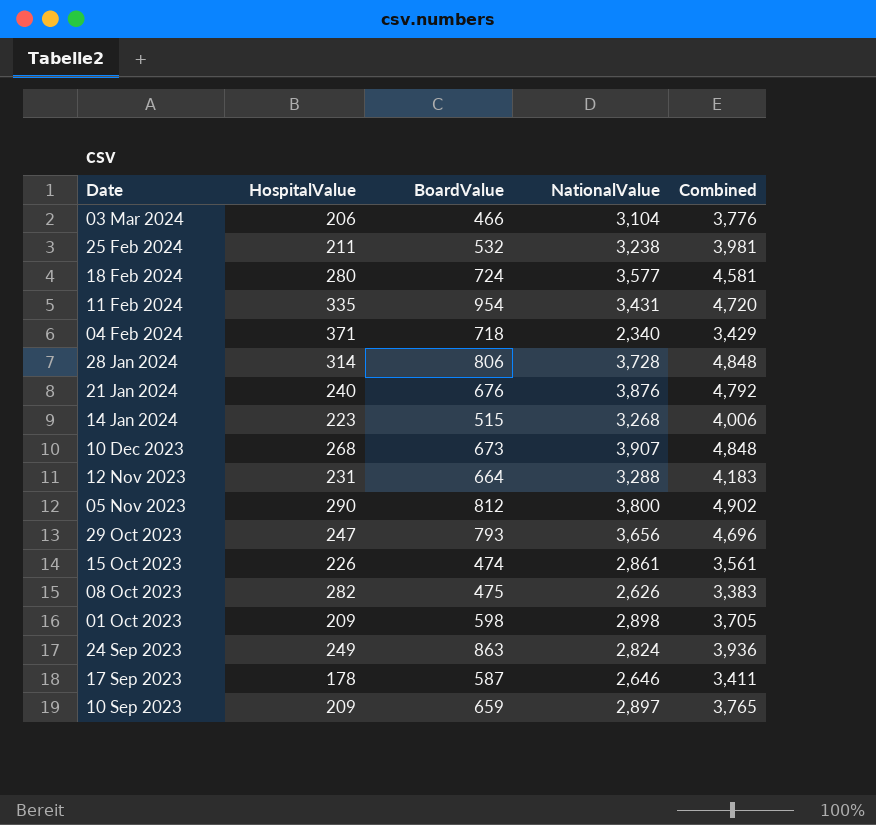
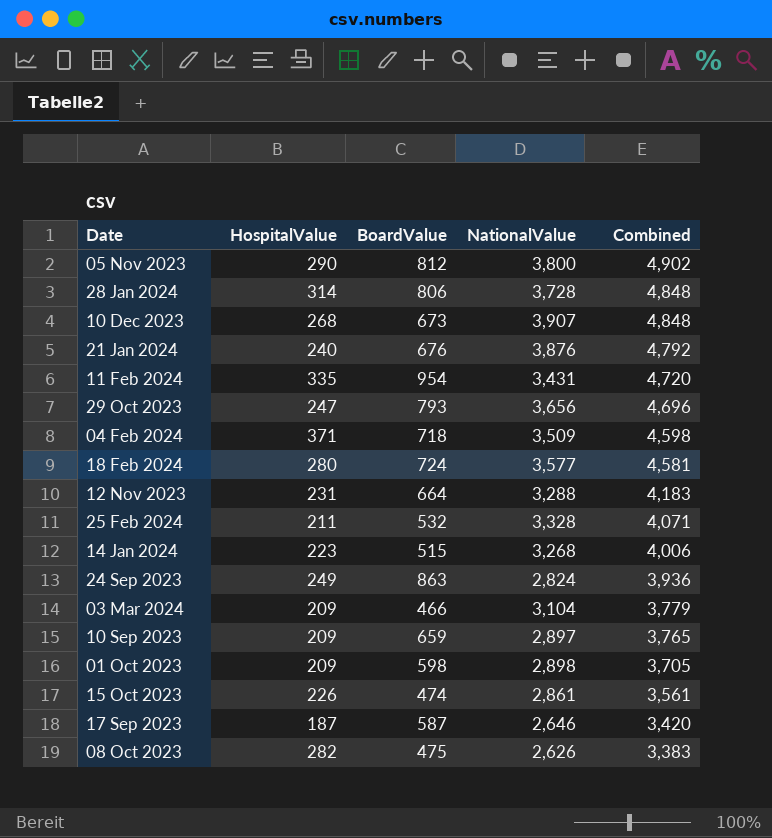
row order: Date descending -> Combined descending
04 Feb 2024 | NationalValue: 2,340 -> 3,509
04 Feb 2024 | Combined: 3,429 -> 4,598
25 Feb 2024 | NationalValue: 3,238 -> 3,328
25 Feb 2024 | Combined: 3,981 -> 4,071
03 Mar 2024 | HospitalValue: 206 -> 209
03 Mar 2024 | Combined: 3,776 -> 3,779
17 Sep 2023 | HospitalValue: 178 -> 187
17 Sep 2023 | Combined: 3,411 -> 3,420

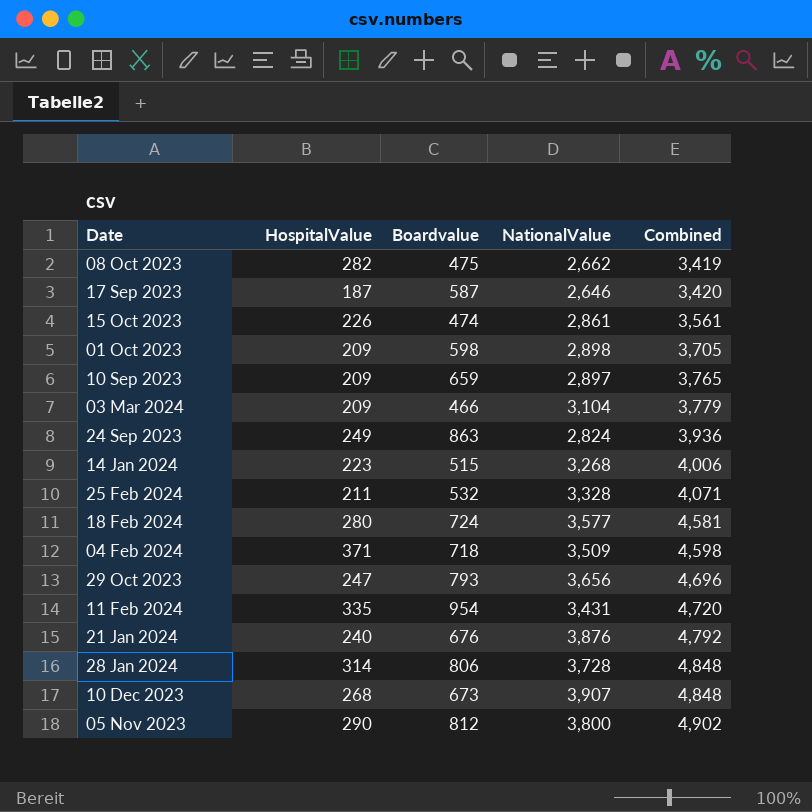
row order: Combined descending -> Combined ascending
column name: BoardValue -> Boardvalue
row 12 Nov 2023: 231 | 664 | 3,288 | 4,183 -> none
08 Oct 2023 | NationalValue: 2,626 -> 2,662
08 Oct 2023 | Combined: 3,383 -> 3,419

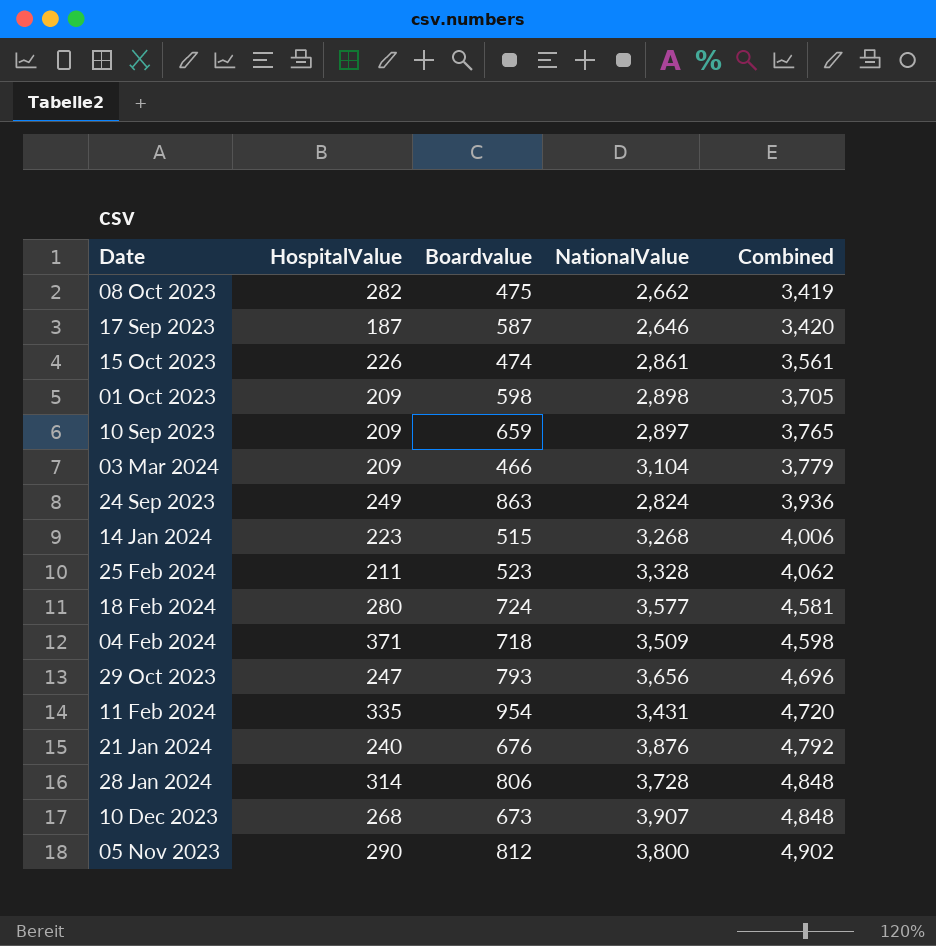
25 Feb 2024 | Boardvalue: 532 -> 523
25 Feb 2024 | Combined: 4,071 -> 4,062

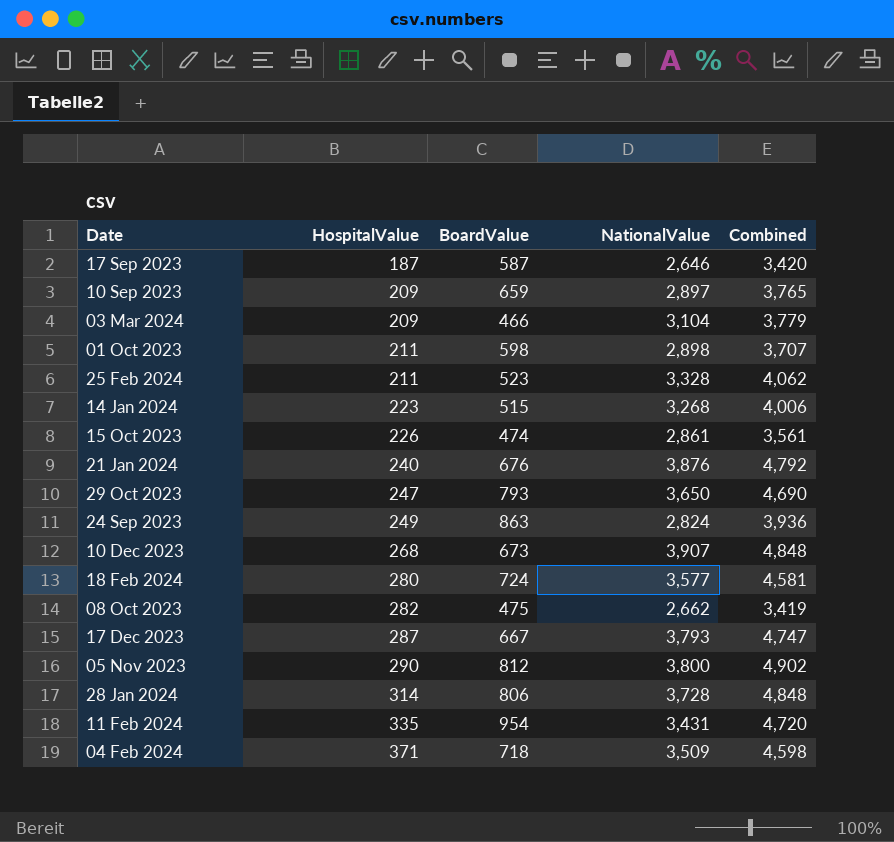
row order: Combined ascending -> HospitalValue ascending
column name: Boardvalue -> BoardValue
01 Oct 2023 | HospitalValue: 209 -> 211
01 Oct 2023 | Combined: 3,705 -> 3,707
29 Oct 2023 | NationalValue: 3,656 -> 3,650
29 Oct 2023 | Combined: 4,696 -> 4,690
row 17 Dec 2023: none -> 287 | 667 | 3,793 | 4,747

